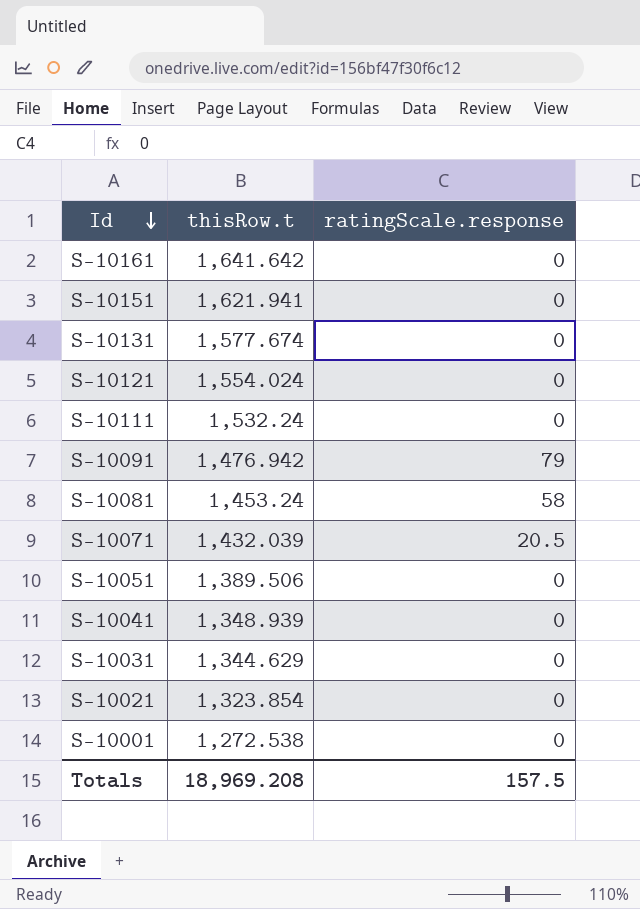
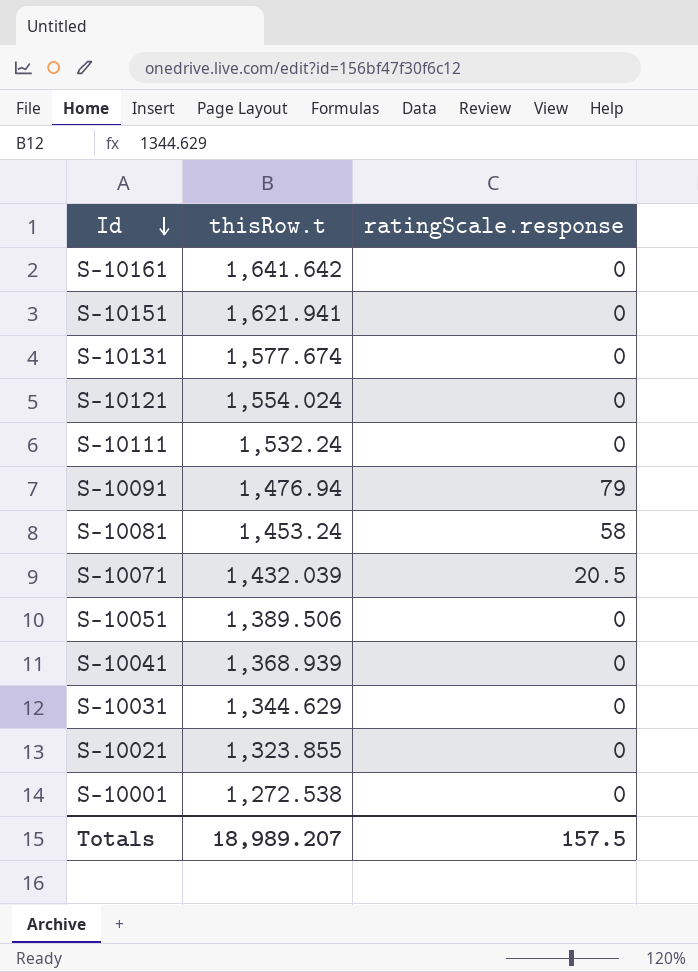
S-10091 | thisRow.t: 1,476.942 -> 1,476.94
S-10041 | thisRow.t: 1,348.939 -> 1,368.939
S-10021 | thisRow.t: 1,323.854 -> 1,323.855
Totals | thisRow.t: 18,969.208 -> 18,989.207

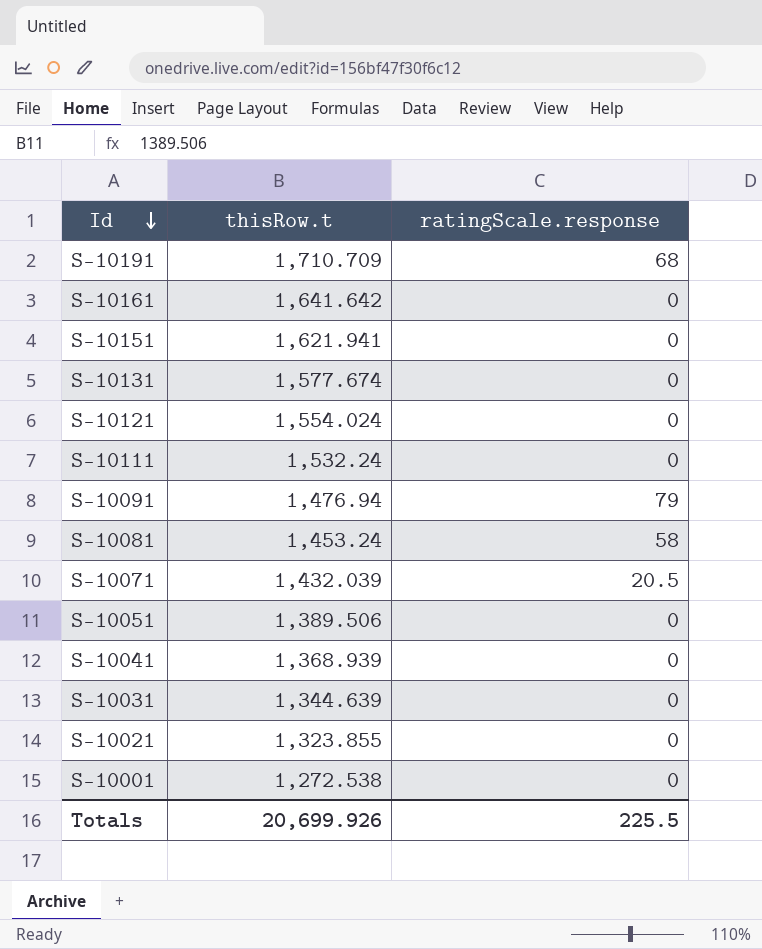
row S-10191: none -> 1,710.709 | 68
S-10031 | thisRow.t: 1,344.629 -> 1,344.639
Totals | thisRow.t: 18,989.207 -> 20,699.926
Totals | ratingScale.response: 157.5 -> 225.5

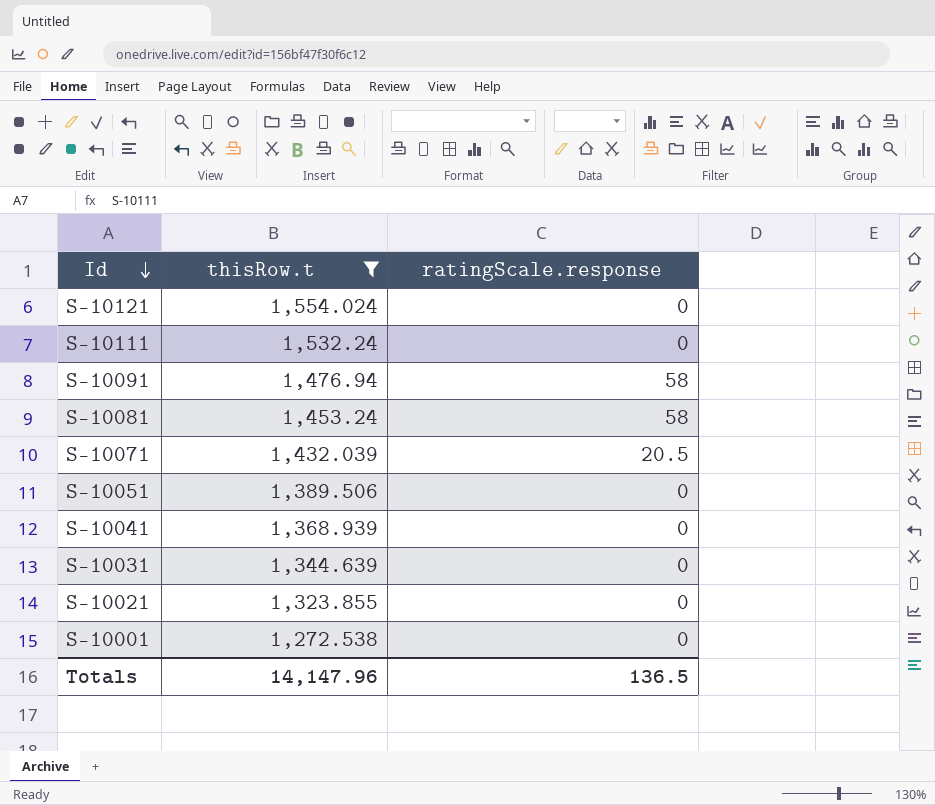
filter: none -> thisRow.t <= 1,554.024
S-10091 | ratingScale.response: 79 -> 58
Totals | thisRow.t: 20,699.926 -> 14,147.96
Totals | ratingScale.response: 225.5 -> 136.5

